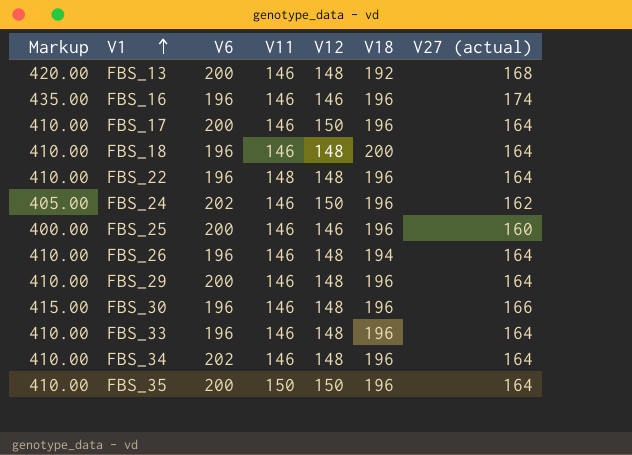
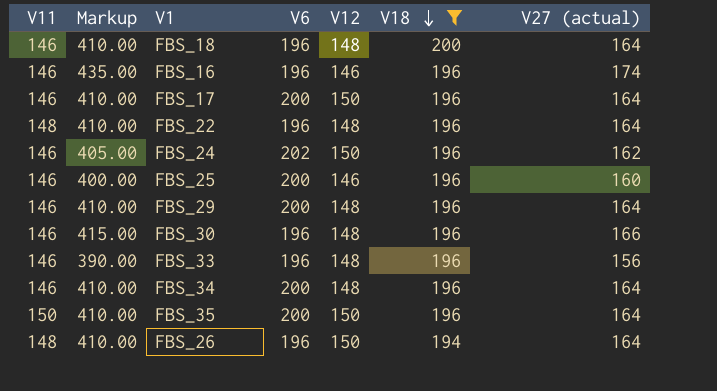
filter: none -> V18 != 192
row order: V1 ascending -> V18 descending
column V11 | position: 4 -> 1
FBS_33 | Markup: 410.00 -> 390.00
FBS_33 | V27 (actual): 164 -> 156
FBS_34 | V6: 202 -> 200
FBS_26 | V11: 146 -> 148
FBS_26 | V12: 148 -> 150

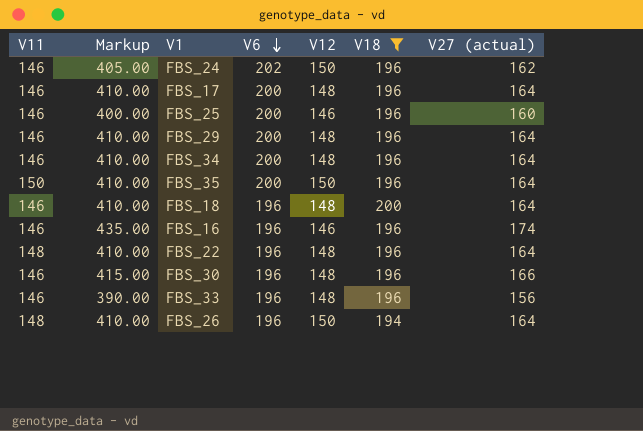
row order: V18 descending -> V6 descending
FBS_17 | V12: 150 -> 148

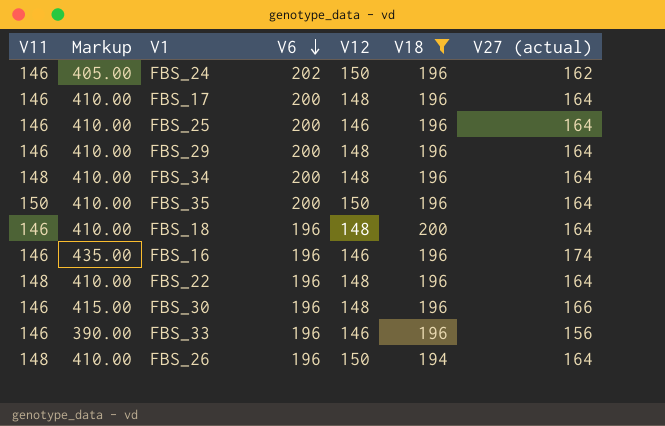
FBS_25 | Markup: 400.00 -> 410.00
FBS_25 | V27 (actual): 160 -> 164
FBS_34 | V11: 146 -> 148
FBS_33 | V12: 148 -> 146

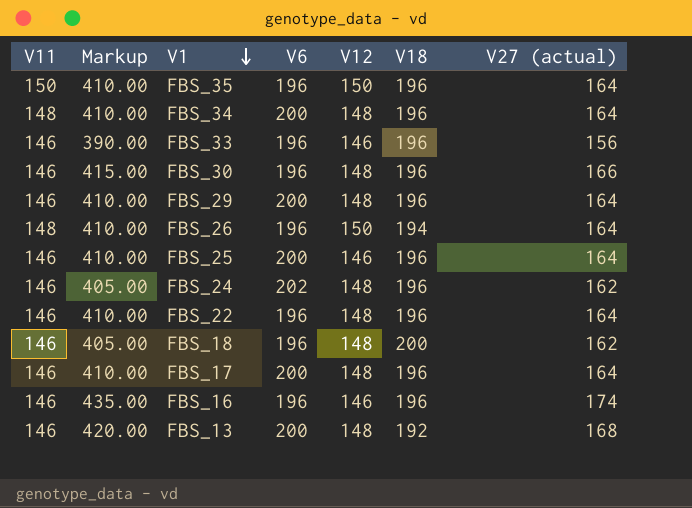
filter: V18 != 192 -> none
row order: V6 descending -> V1 descending
FBS_35 | V6: 200 -> 196
FBS_24 | V12: 150 -> 148
FBS_22 | V11: 148 -> 146
FBS_18 | Markup: 410.00 -> 405.00
FBS_18 | V27 (actual): 164 -> 162

